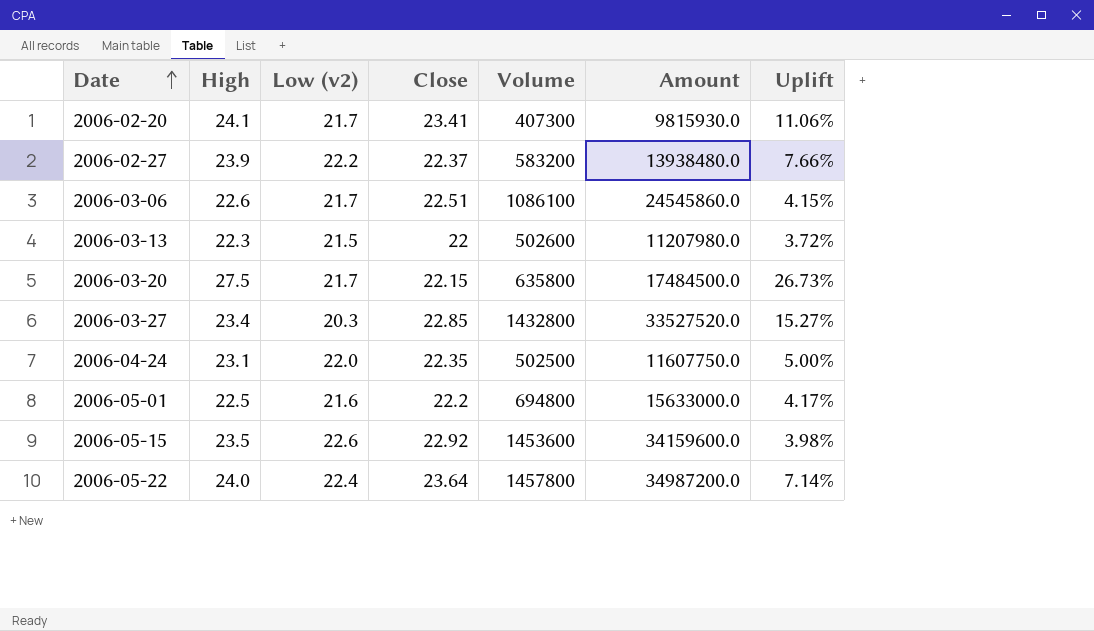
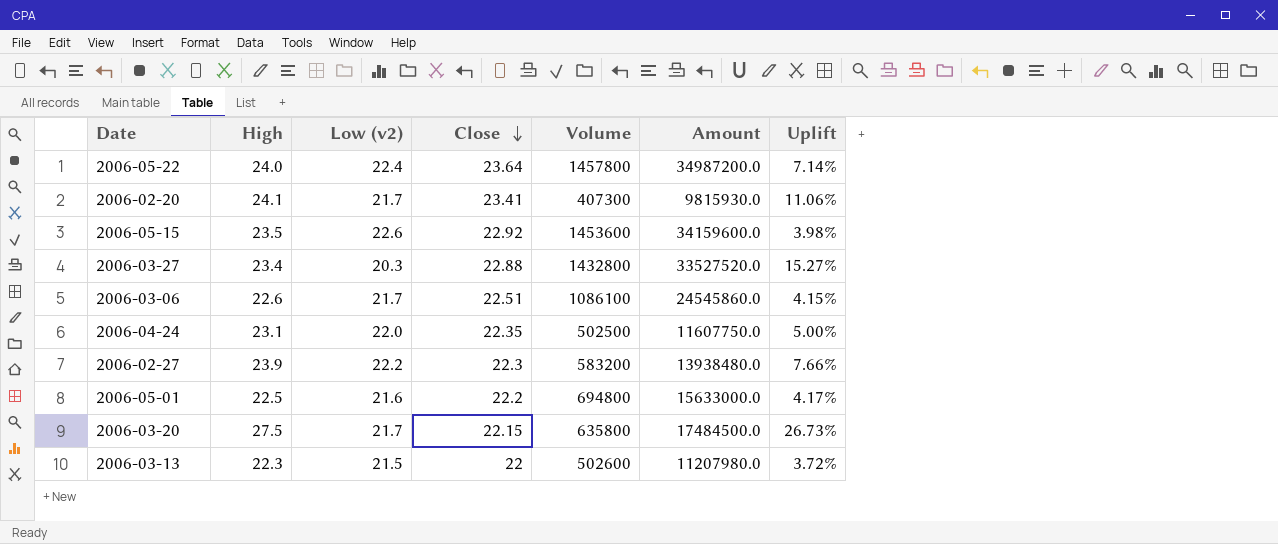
row order: Date ascending -> Close descending
2006-03-27 | Close: 22.85 -> 22.88
2006-02-27 | Close: 22.37 -> 22.3

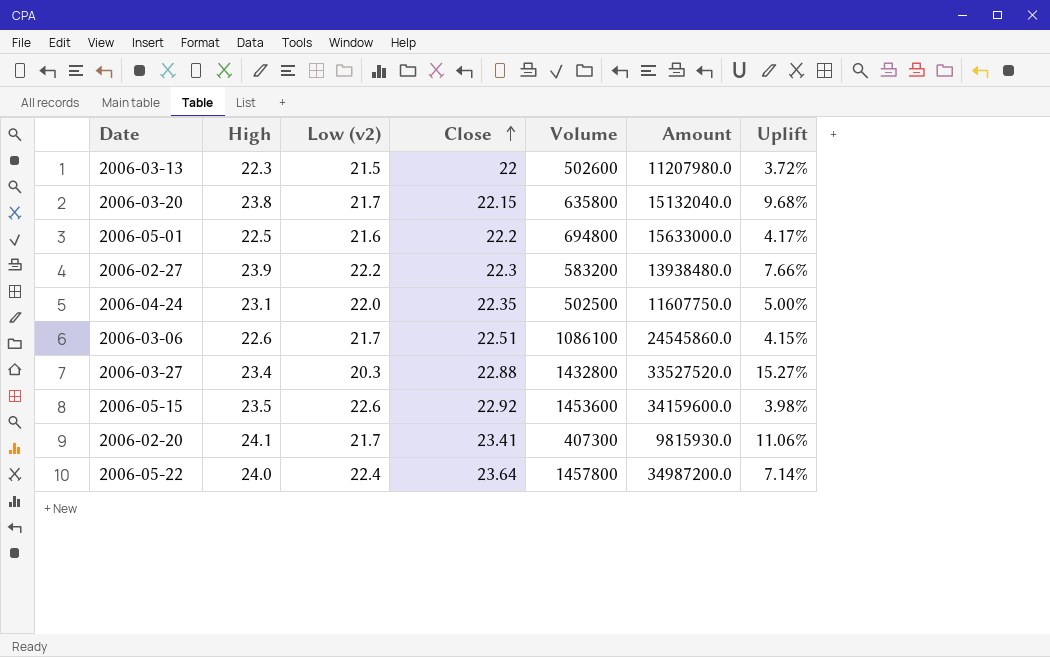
row order: Close descending -> Close ascending
2006-03-20 | High: 27.5 -> 23.8
2006-03-20 | Amount: 17484500.0 -> 15132040.0
2006-03-20 | Uplift: 26.73% -> 9.68%

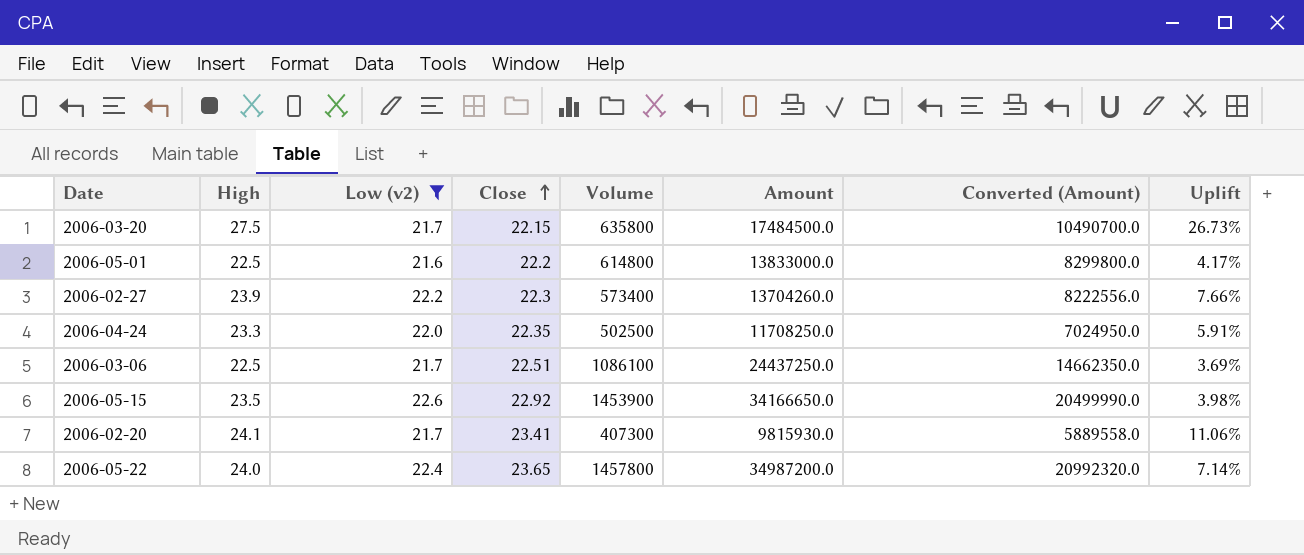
filter: none -> Low (v2) >= 21.6
column Converted (Amount) | formula: none -> [Amount] * 0.6
2006-03-20 | High: 23.8 -> 27.5
2006-03-20 | Amount: 15132040.0 -> 17484500.0
2006-03-20 | Uplift: 9.68% -> 26.73%
2006-05-01 | Volume: 694800 -> 614800
2006-05-01 | Amount: 15633000.0 -> 13833000.0
2006-02-27 | Volume: 583200 -> 573400
2006-02-27 | Amount: 13938480.0 -> 13704260.0
2006-04-24 | High: 23.1 -> 23.3
2006-04-24 | Amount: 11607750.0 -> 11708250.0
2006-04-24 | Uplift: 5.00% -> 5.91%
2006-03-06 | High: 22.6 -> 22.5
2006-03-06 | Amount: 24545860.0 -> 24437250.0
2006-03-06 | Uplift: 4.15% -> 3.69%
2006-05-15 | Volume: 1453600 -> 1453900
2006-05-15 | Amount: 34159600.0 -> 34166650.0
2006-05-22 | Close: 23.64 -> 23.65

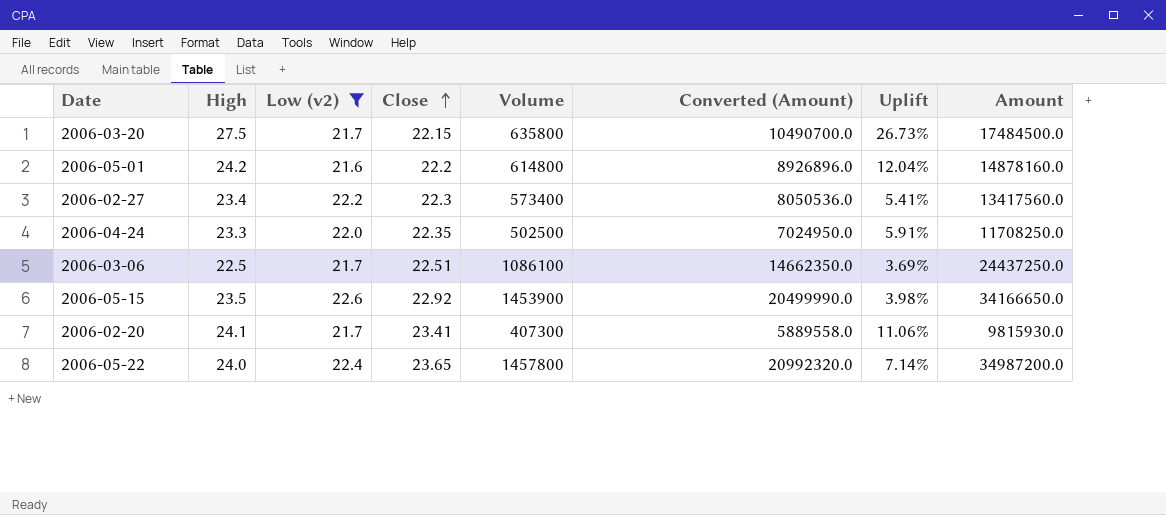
column Amount | position: 6 -> 8
2006-05-01 | High: 22.5 -> 24.2
2006-05-01 | Converted (Amount): 8299800.0 -> 8926896.0
2006-05-01 | Uplift: 4.17% -> 12.04%
2006-05-01 | Amount: 13833000.0 -> 14878160.0
2006-02-27 | High: 23.9 -> 23.4
2006-02-27 | Converted (Amount): 8222556.0 -> 8050536.0
2006-02-27 | Uplift: 7.66% -> 5.41%
2006-02-27 | Amount: 13704260.0 -> 13417560.0

